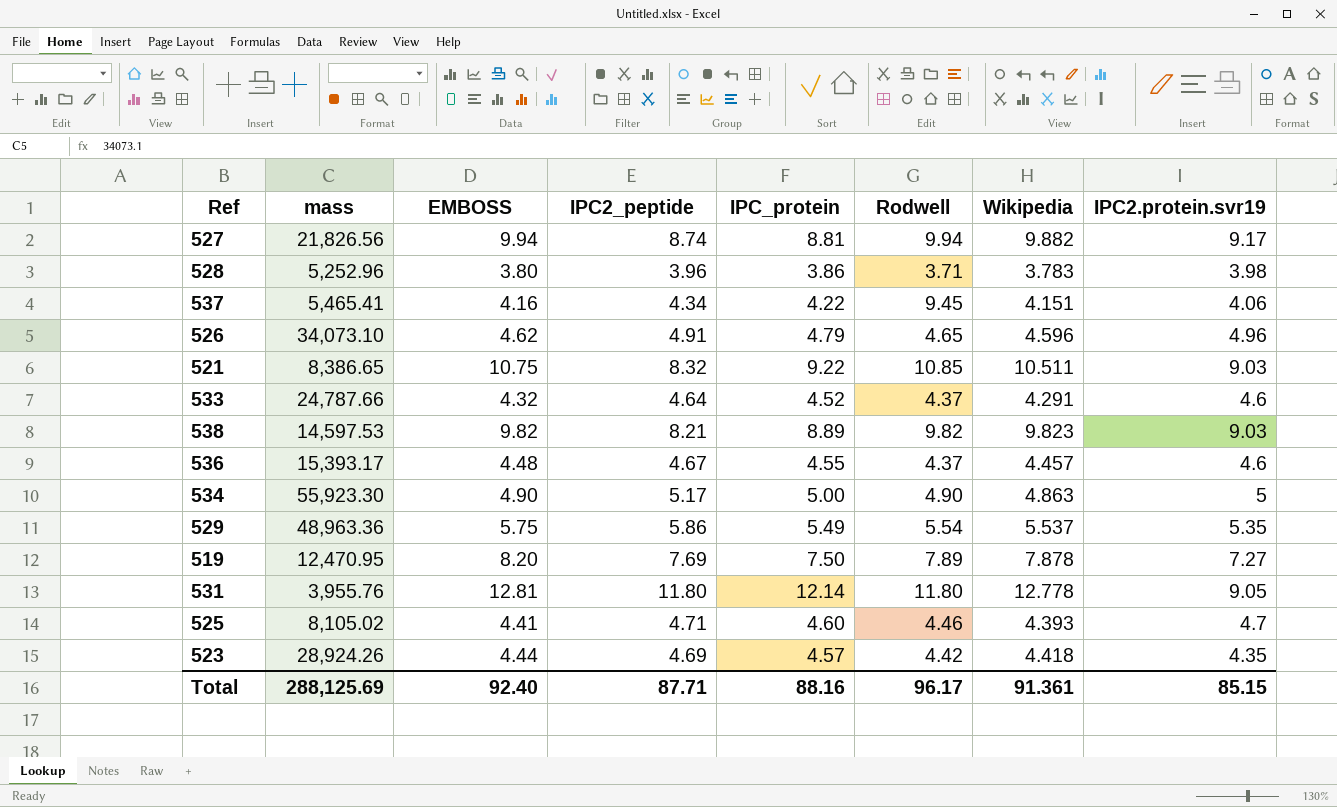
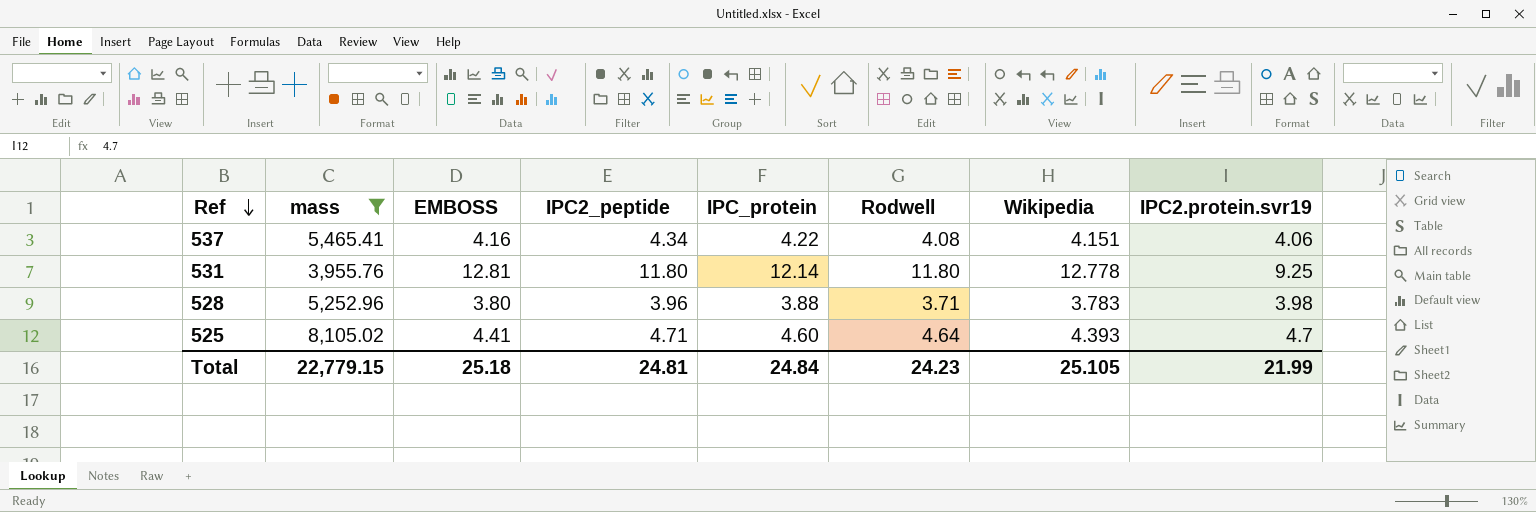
filter: none -> mass <= 8,105.02
row order: none -> Ref descending
537 | Rodwell: 9.45 -> 4.08
531 | IPC2.protein.svr19: 9.05 -> 9.25
528 | IPC_protein: 3.86 -> 3.88
525 | Rodwell: 4.46 -> 4.64
Total | mass: 288,125.69 -> 22,779.15
Total | EMBOSS: 92.40 -> 25.18
Total | IPC2_peptide: 87.71 -> 24.81
Total | IPC_protein: 88.16 -> 24.84
Total | Rodwell: 96.17 -> 24.23
Total | Wikipedia: 91.361 -> 25.105
Total | IPC2.protein.svr19: 85.15 -> 21.99

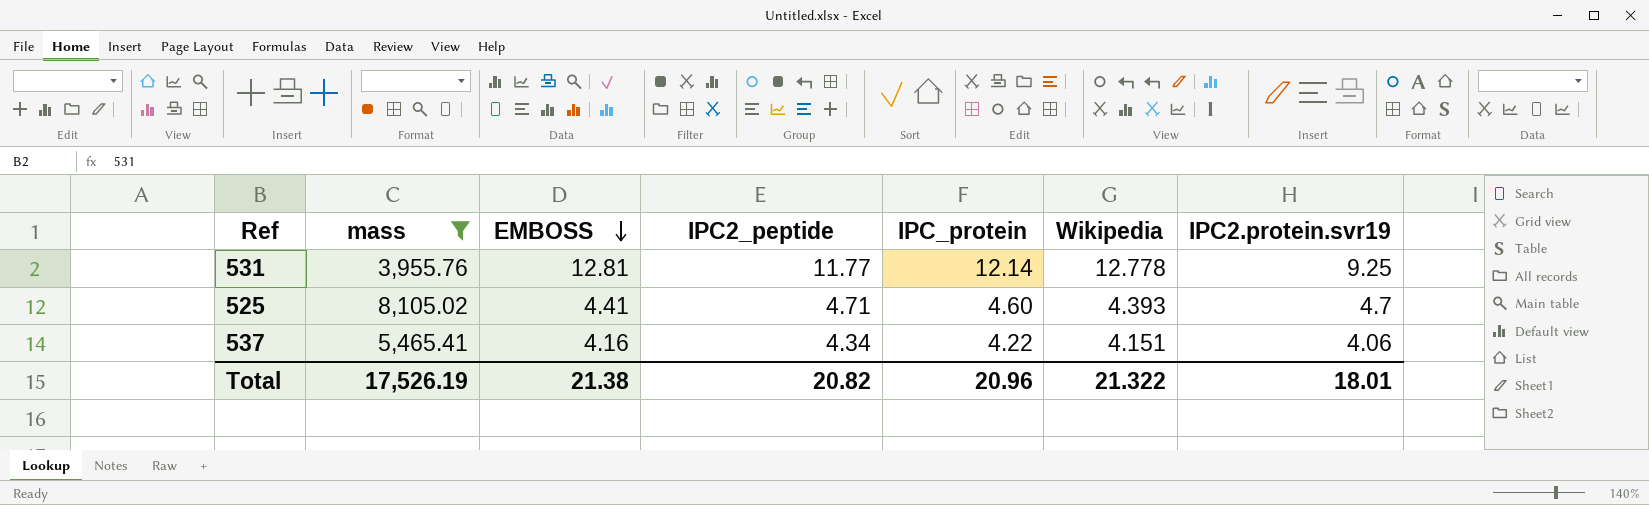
row order: Ref descending -> EMBOSS descending
column Rodwell | position: 6 -> none
row 528: 5,252.96 | 3.80 | 3.96 | 3.88 | 3.71 | 3.783 | 3.98 -> none
531 | IPC2_peptide: 11.80 -> 11.77
Total | mass: 22,779.15 -> 17,526.19
Total | EMBOSS: 25.18 -> 21.38
Total | IPC2_peptide: 24.81 -> 20.82
Total | IPC_protein: 24.84 -> 20.96
Total | Wikipedia: 25.105 -> 21.322
Total | IPC2.protein.svr19: 21.99 -> 18.01

